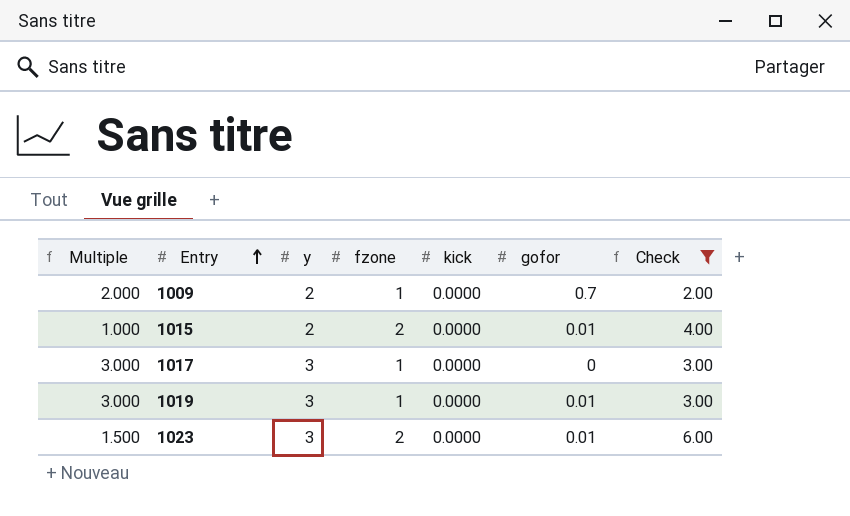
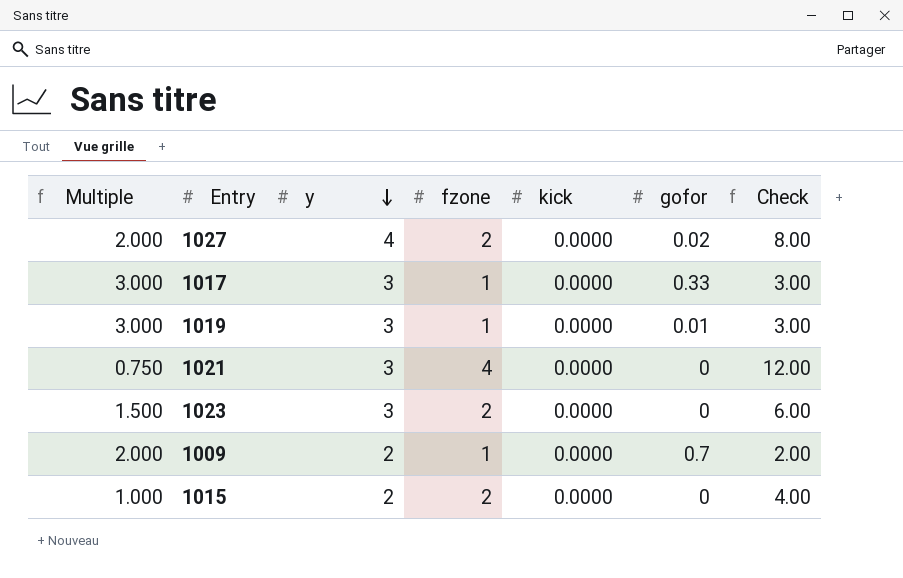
filter: Check <= 6.00 -> none
row order: Entry ascending -> y descending
1017 | gofor: 0 -> 0.33
1023 | gofor: 0.01 -> 0
1015 | gofor: 0.01 -> 0

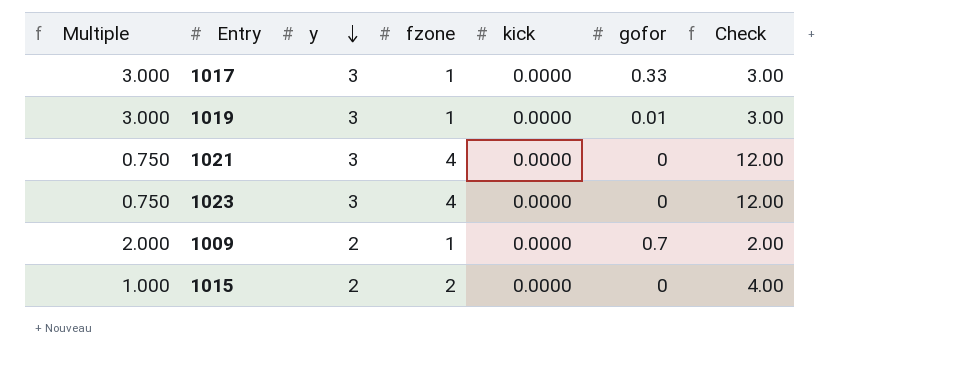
row 1027: 2.000 | 4 | 2 | 0.0000 | 0.02 | 8.00 -> none
1023 | Multiple: 1.500 -> 0.750
1023 | fzone: 2 -> 4
1023 | Check: 6.00 -> 12.00

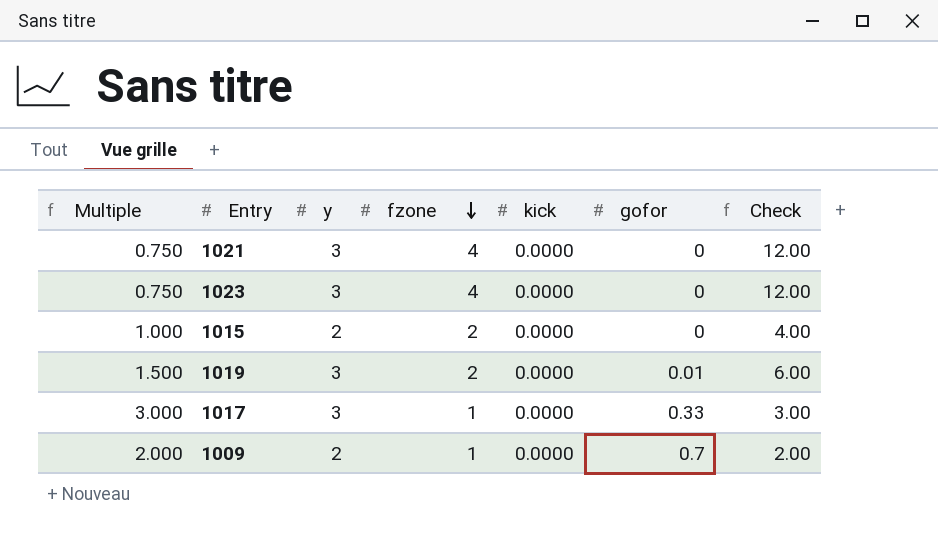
row order: y descending -> fzone descending
1019 | Multiple: 3.000 -> 1.500
1019 | fzone: 1 -> 2
1019 | Check: 3.00 -> 6.00

